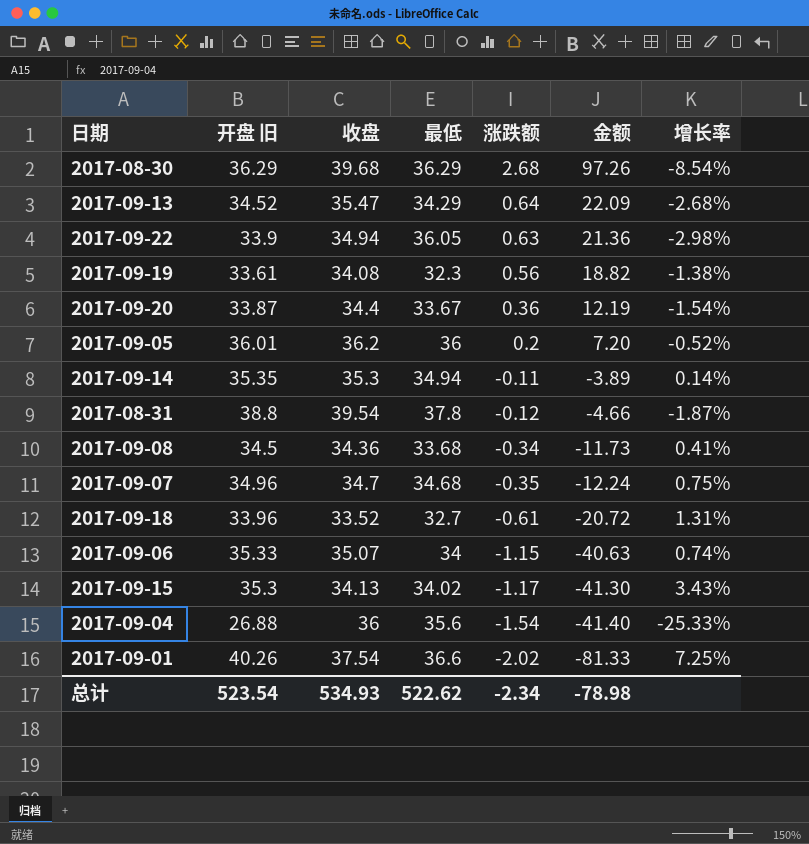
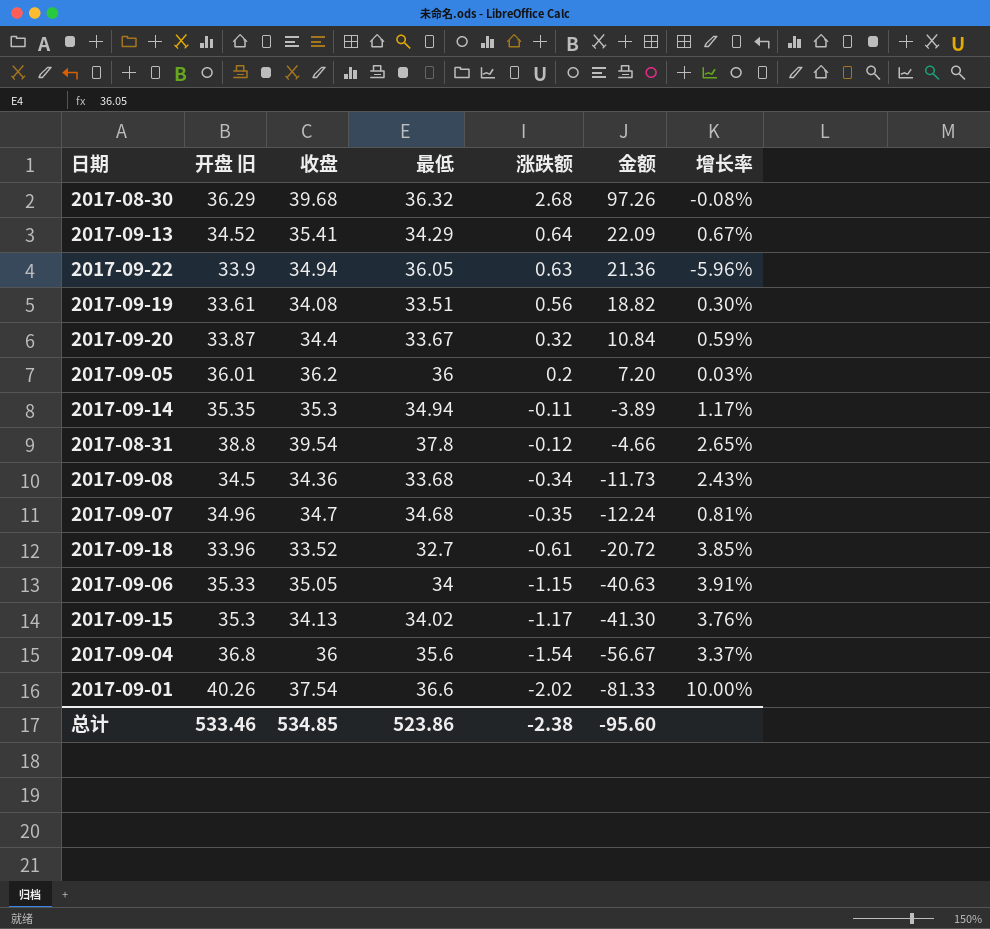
column 增长率 | formula: ([开盘 旧] - [收盘]) / [收盘] -> ([开盘 旧] - [最低]) / [最低]
2017-08-30 | 最低: 36.29 -> 36.32
2017-09-13 | 收盘: 35.47 -> 35.41
2017-09-19 | 最低: 32.3 -> 33.51
2017-09-20 | 涨跌额: 0.36 -> 0.32
2017-09-20 | 金额: 12.19 -> 10.84
2017-09-06 | 收盘: 35.07 -> 35.05
2017-09-04 | 开盘 旧: 26.88 -> 36.8
2017-09-04 | 金额: -41.40 -> -56.67
总计 | 开盘 旧: 523.54 -> 533.46
总计 | 收盘: 534.93 -> 534.85
总计 | 最低: 522.62 -> 523.86
总计 | 涨跌额: -2.34 -> -2.38
总计 | 金额: -78.98 -> -95.60

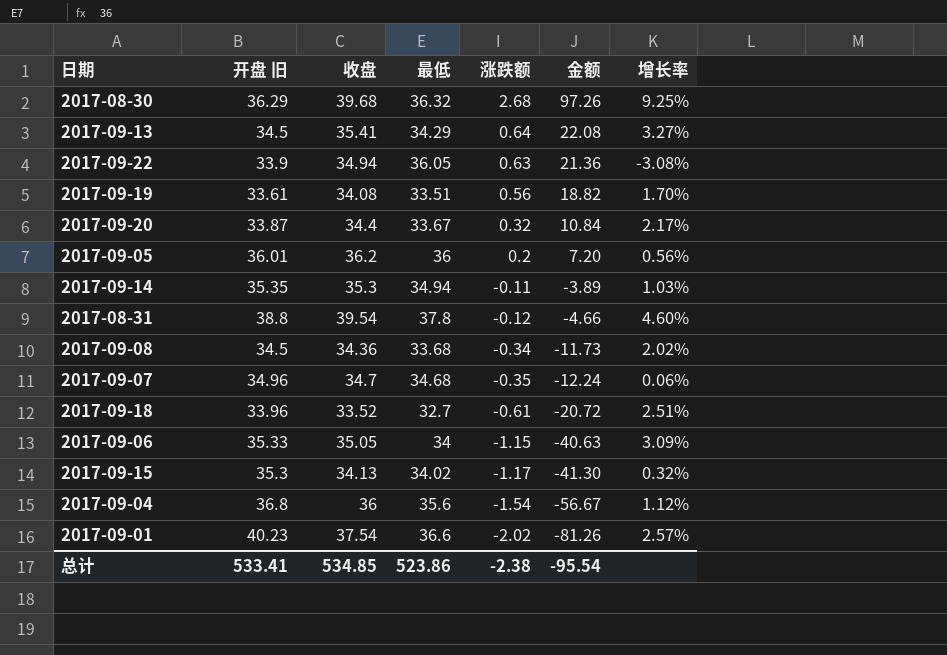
column 增长率 | formula: ([开盘 旧] - [最低]) / [最低] -> ([收盘] - [最低]) / [最低]
2017-09-13 | 开盘 旧: 34.52 -> 34.5
2017-09-13 | 金额: 22.09 -> 22.08
2017-09-01 | 开盘 旧: 40.26 -> 40.23
2017-09-01 | 金额: -81.33 -> -81.26
总计 | 开盘 旧: 533.46 -> 533.41
总计 | 金额: -95.60 -> -95.54

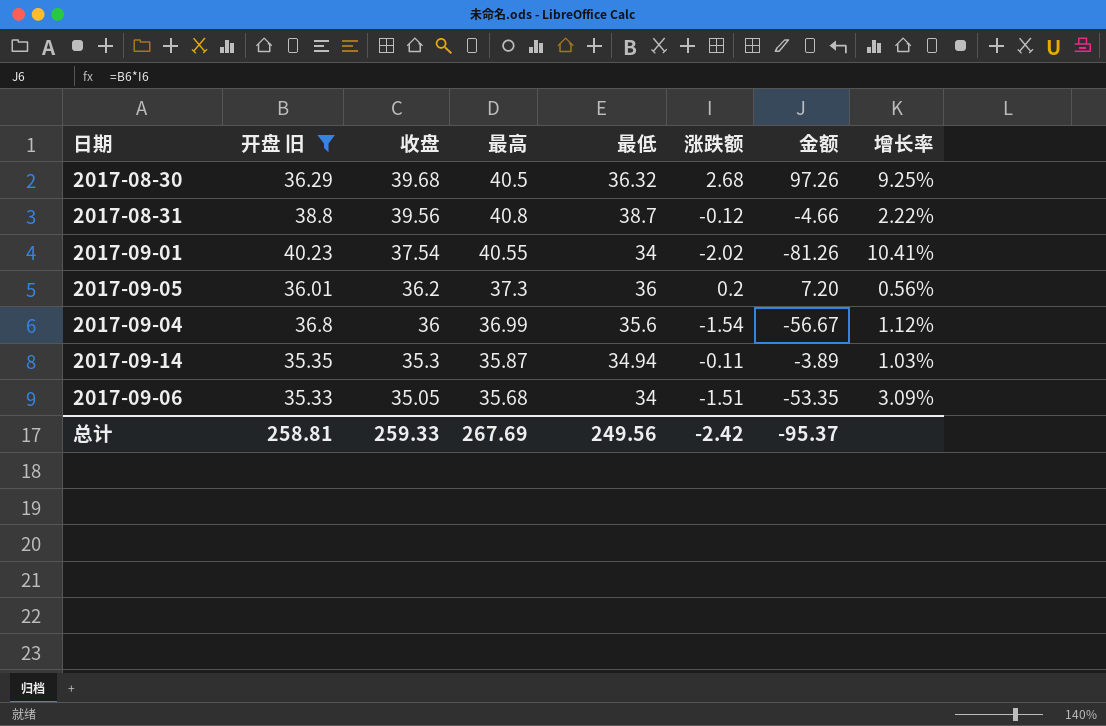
filter: none -> 开盘 旧 >= 35.33
row order: 涨跌额 descending -> 收盘 descending
column 最高 | position: none -> 4
2017-08-31 | 收盘: 39.54 -> 39.56
2017-08-31 | 最低: 37.8 -> 38.7
2017-08-31 | 增长率: 4.60% -> 2.22%
2017-09-01 | 最低: 36.6 -> 34
2017-09-01 | 增长率: 2.57% -> 10.41%
2017-09-06 | 涨跌额: -1.15 -> -1.51
2017-09-06 | 金额: -40.63 -> -53.35
总计 | 开盘 旧: 533.41 -> 258.81
总计 | 收盘: 534.85 -> 259.33
总计 | 最低: 523.86 -> 249.56
总计 | 涨跌额: -2.38 -> -2.42
总计 | 金额: -95.54 -> -95.37

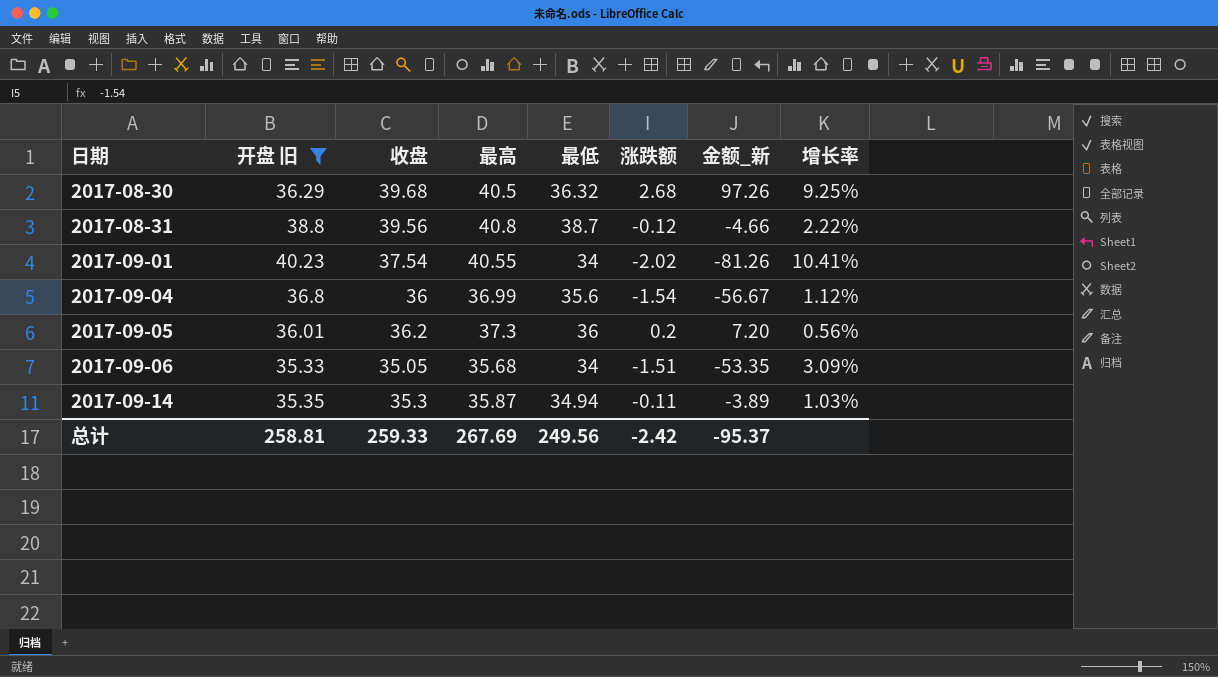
row order: 收盘 descending -> 日期 ascending
column name: 金额 -> 金额_新

